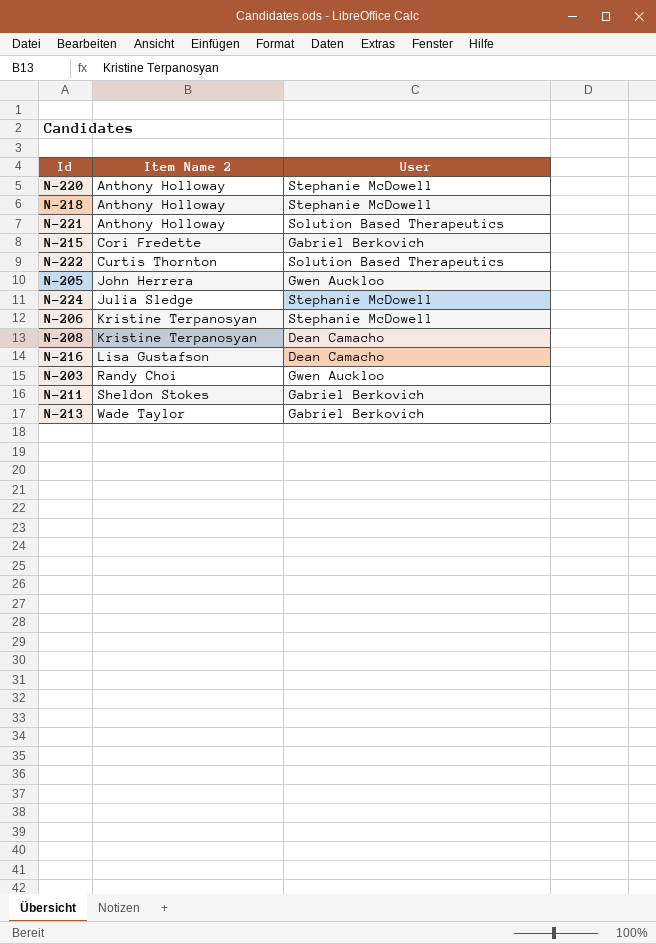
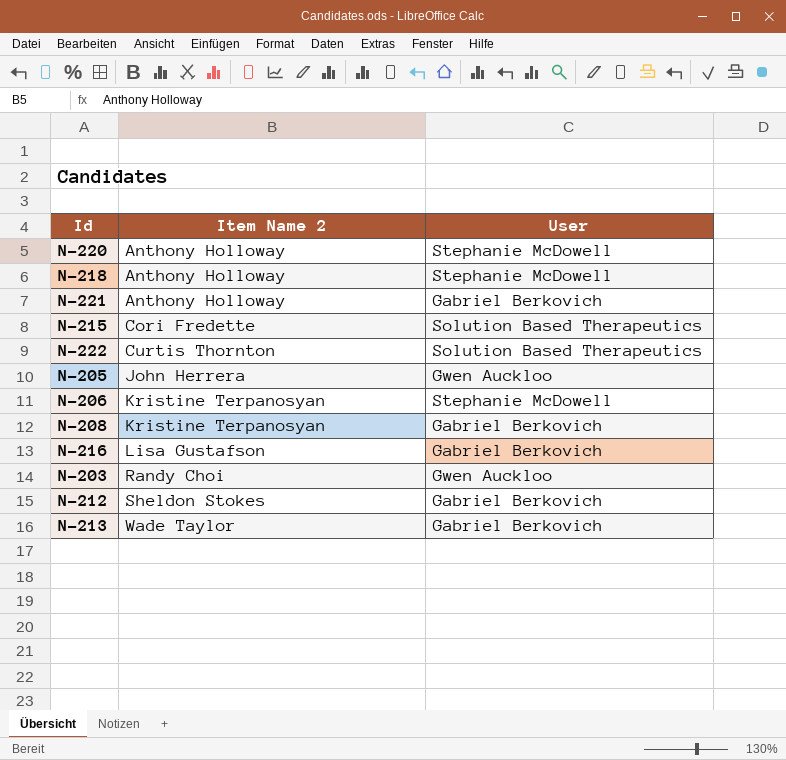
row N-224: Julia Sledge | Stephanie McDowell -> none
row N-211: Sheldon Stokes | Gabriel Berkovich -> none
N-221 | User: Solution Based Therapeutics -> Gabriel Berkovich
N-215 | User: Gabriel Berkovich -> Solution Based Therapeutics
N-208 | User: Dean Camacho -> Gabriel Berkovich
N-216 | User: Dean Camacho -> Gabriel Berkovich
row N-212: none -> Sheldon Stokes | Gabriel Berkovich

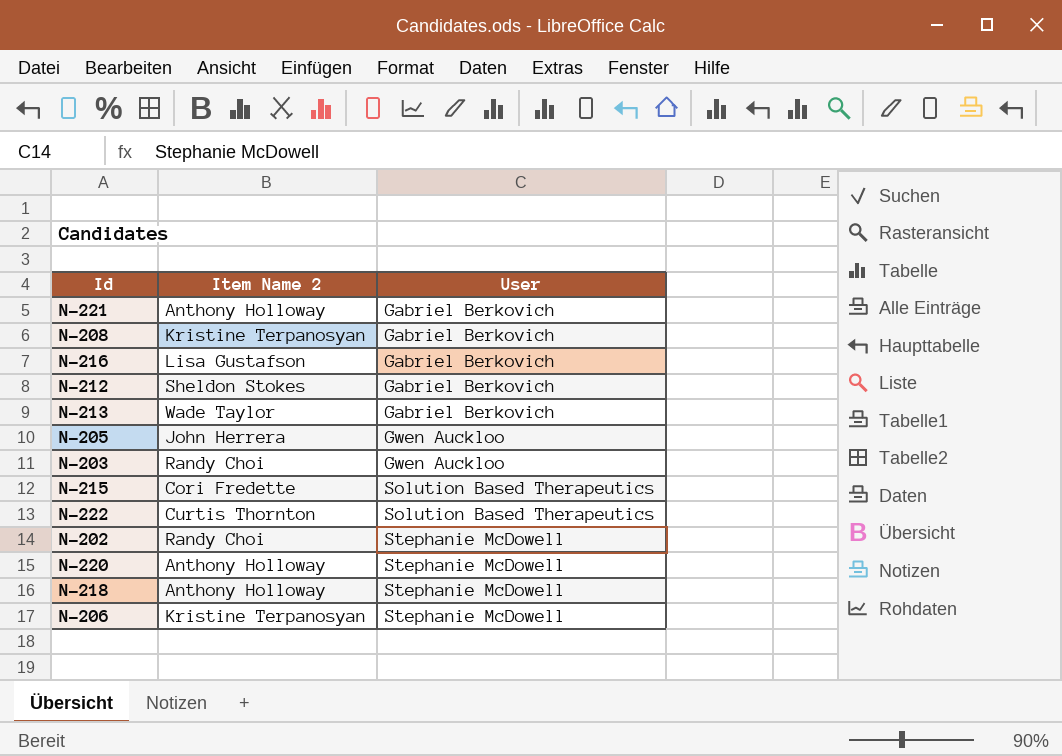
row order: Item Name 2 ascending -> User ascending
row N-202: none -> Randy Choi | Stephanie McDowell

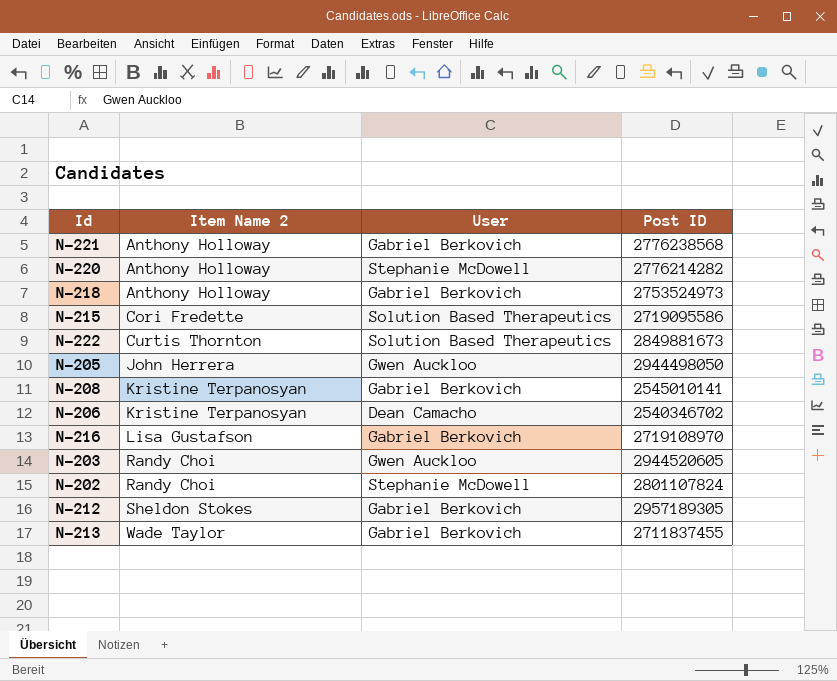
row order: User ascending -> Item Name 2 ascending
column Post ID | position: none -> 4
N-218 | User: Stephanie McDowell -> Gabriel Berkovich
N-206 | User: Stephanie McDowell -> Dean Camacho

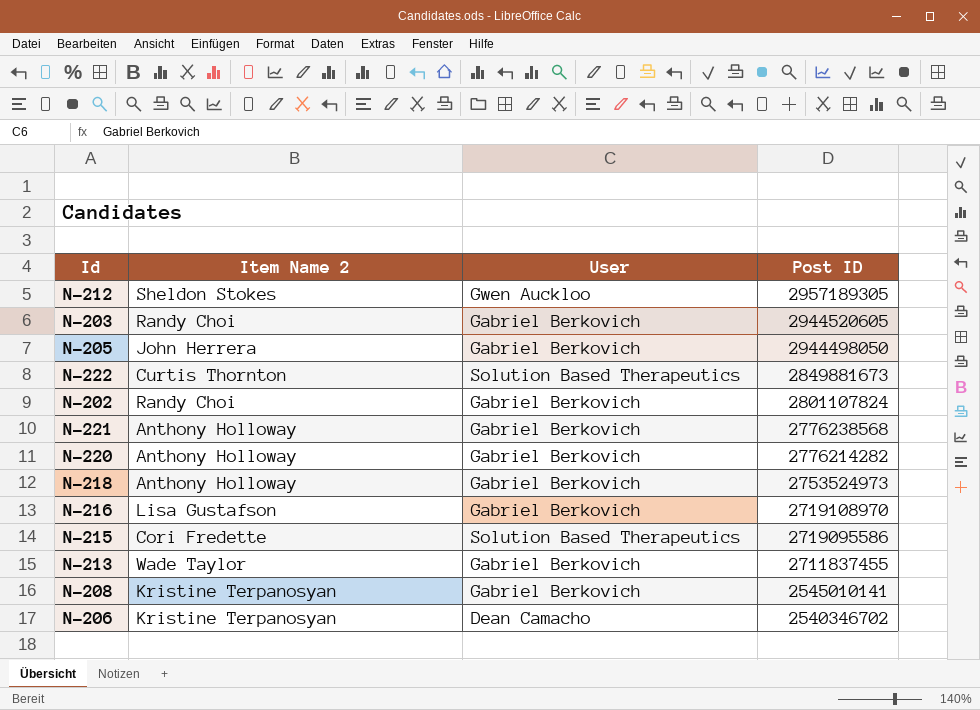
row order: Item Name 2 ascending -> Post ID descending
N-212 | User: Gabriel Berkovich -> Gwen Auckloo
N-203 | User: Gwen Auckloo -> Gabriel Berkovich
N-205 | User: Gwen Auckloo -> Gabriel Berkovich
N-202 | User: Stephanie McDowell -> Gabriel Berkovich
N-220 | User: Stephanie McDowell -> Gabriel Berkovich

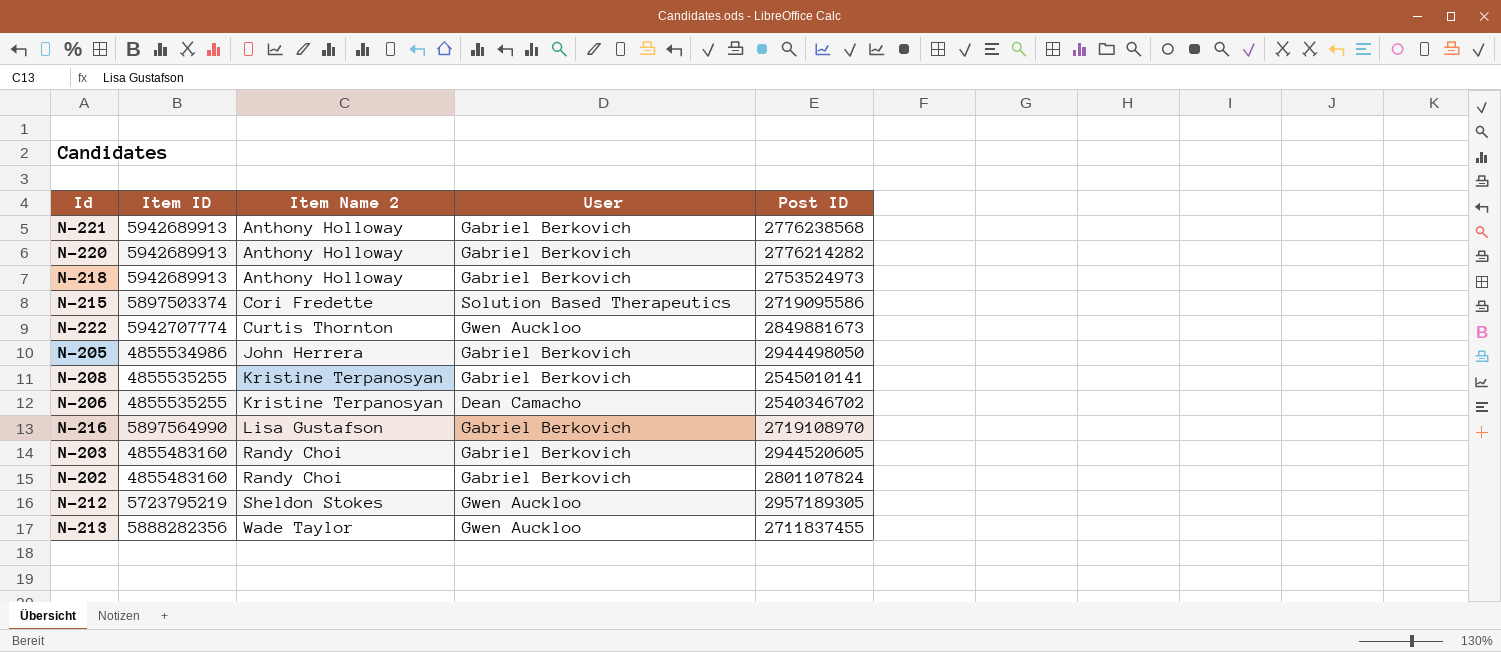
row order: Post ID descending -> Item Name 2 ascending
column Item ID | position: none -> 2
N-222 | User: Solution Based Therapeutics -> Gwen Auckloo
N-213 | User: Gabriel Berkovich -> Gwen Auckloo

